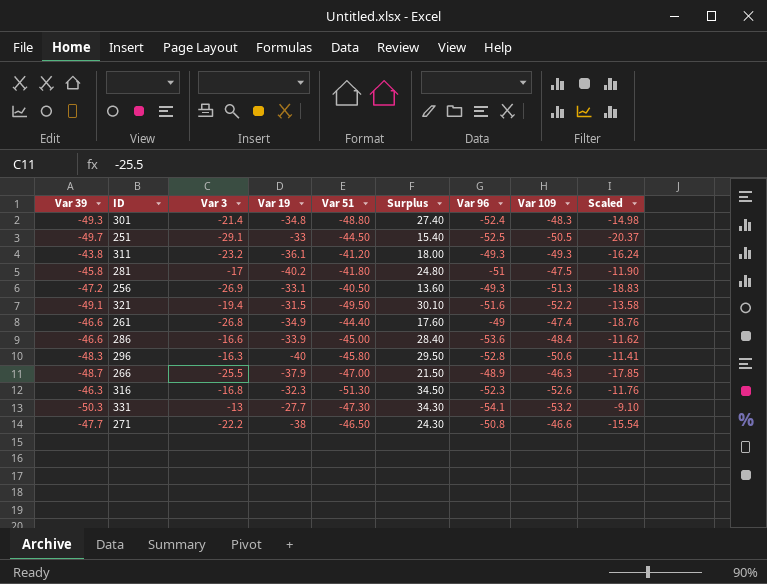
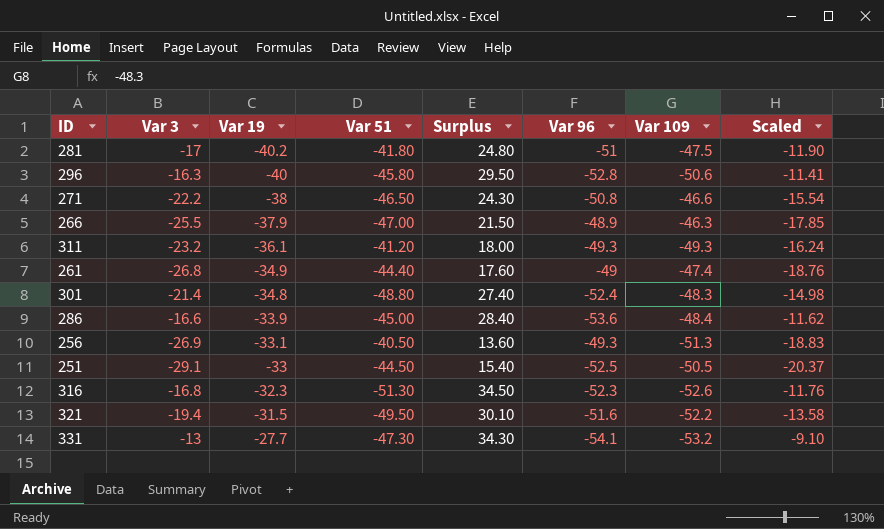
row order: none -> Var 19 ascending
column Var 39 | position: 1 -> none

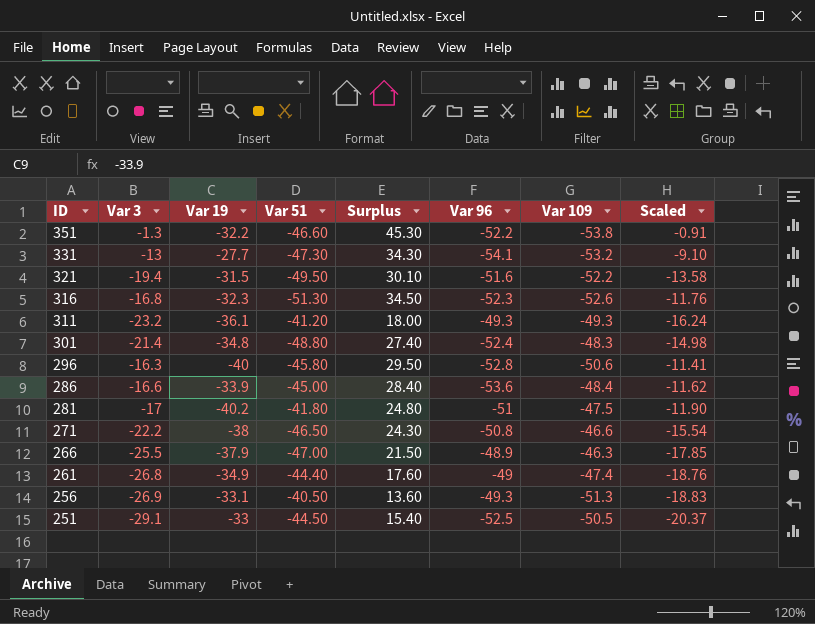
row order: Var 19 ascending -> ID descending
row 351: none -> -1.3 | -32.2 | -46.60 | 45.30 | -52.2 | -53.8 | -0.91

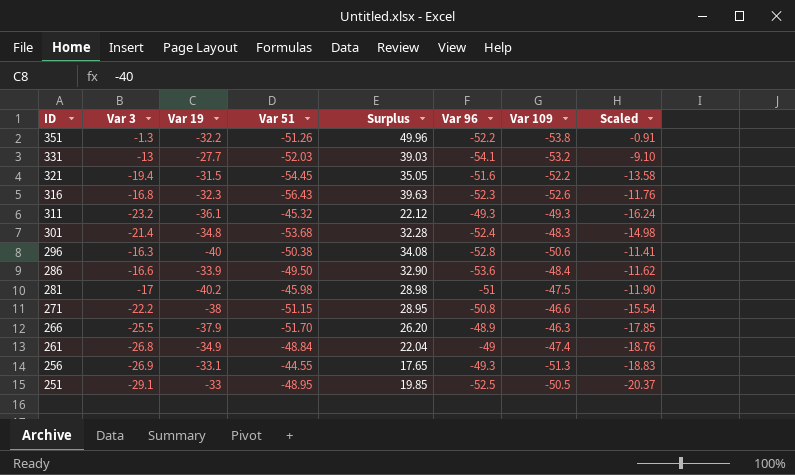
351 | Var 51: -46.60 -> -51.26
351 | Surplus: 45.30 -> 49.96
331 | Var 51: -47.30 -> -52.03
331 | Surplus: 34.30 -> 39.03
321 | Var 51: -49.50 -> -54.45
321 | Surplus: 30.10 -> 35.05
316 | Var 51: -51.30 -> -56.43
316 | Surplus: 34.50 -> 39.63
311 | Var 51: -41.20 -> -45.32
311 | Surplus: 18.00 -> 22.12
301 | Var 51: -48.80 -> -53.68
301 | Surplus: 27.40 -> 32.28
296 | Var 51: -45.80 -> -50.38
296 | Surplus: 29.50 -> 34.08
286 | Var 51: -45.00 -> -49.50
286 | Surplus: 28.40 -> 32.90
281 | Var 51: -41.80 -> -45.98
281 | Surplus: 24.80 -> 28.98
271 | Var 51: -46.50 -> -51.15
271 | Surplus: 24.30 -> 28.95
266 | Var 51: -47.00 -> -51.70
266 | Surplus: 21.50 -> 26.20
261 | Var 51: -44.40 -> -48.84
261 | Surplus: 17.60 -> 22.04
256 | Var 51: -40.50 -> -44.55
256 | Surplus: 13.60 -> 17.65
251 | Var 51: -44.50 -> -48.95
251 | Surplus: 15.40 -> 19.85

